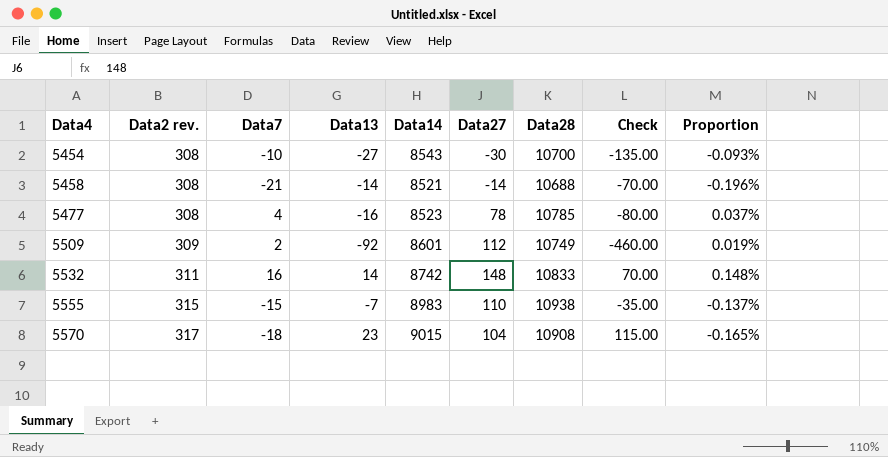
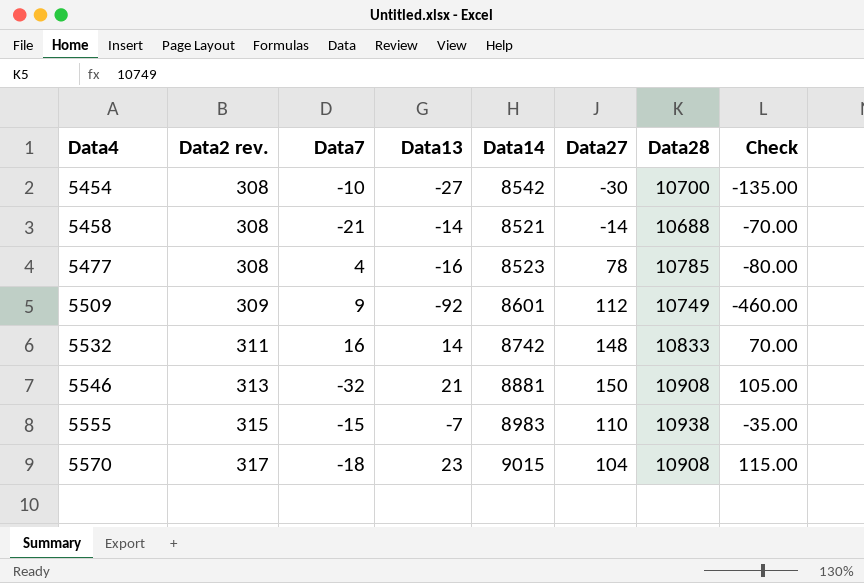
column Proportion | formula: [Data7] / [Data28] -> none
5454 | Data14: 8543 -> 8542
5509 | Data7: 2 -> 9
row 5546: none -> 313 | -32 | 21 | 8881 | 150 | 10908 | 105.00

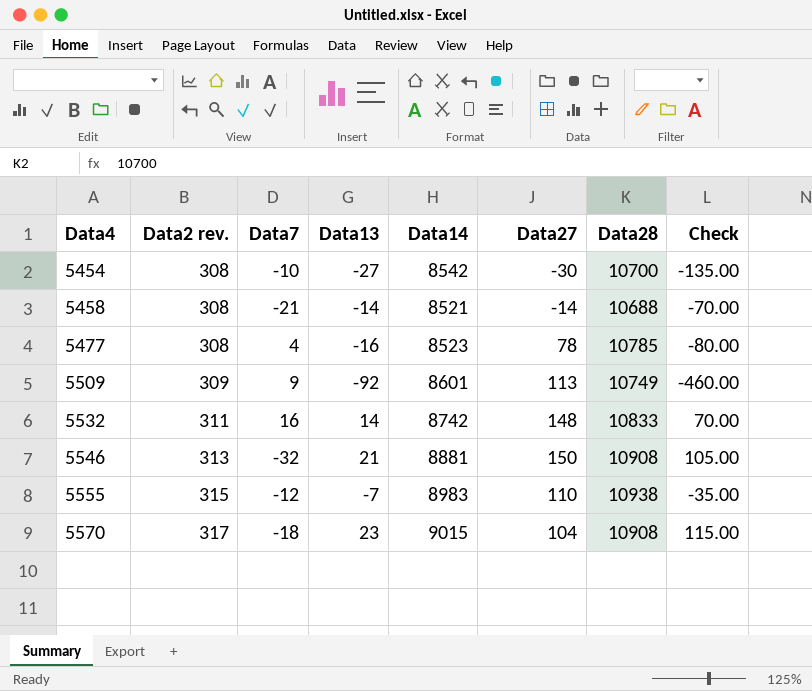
5509 | Data27: 112 -> 113
5555 | Data7: -15 -> -12

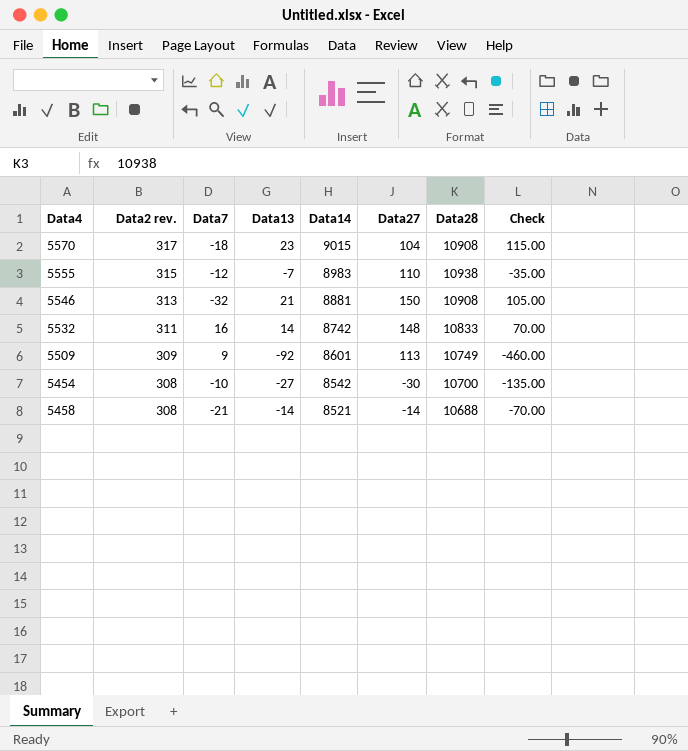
row order: Data4 ascending -> Data2 rev. descending
row 5477: 308 | 4 | -16 | 8523 | 78 | 10785 | -80.00 -> none

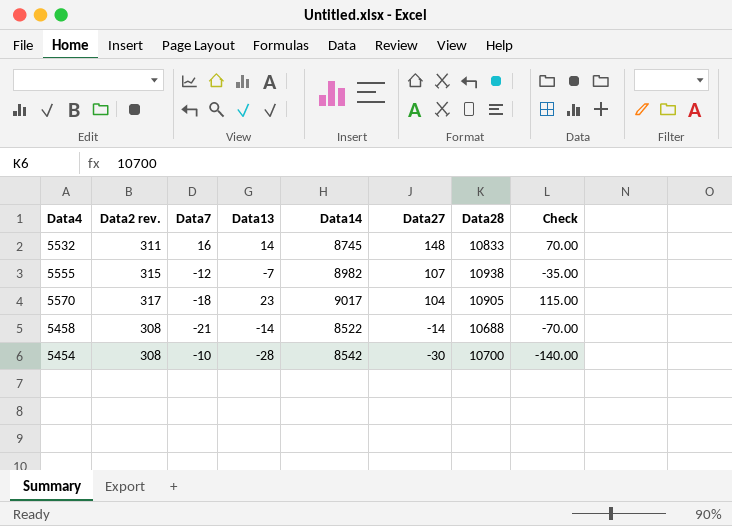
row order: Data2 rev. descending -> Data27 descending
row 5546: 313 | -32 | 21 | 8881 | 150 | 10908 | 105.00 -> none
row 5509: 309 | 9 | -92 | 8601 | 113 | 10749 | -460.00 -> none
5532 | Data14: 8742 -> 8745
5555 | Data14: 8983 -> 8982
5555 | Data27: 110 -> 107
5570 | Data14: 9015 -> 9017
5570 | Data28: 10908 -> 10905
5458 | Data14: 8521 -> 8522
5454 | Data13: -27 -> -28
5454 | Check: -135.00 -> -140.00

